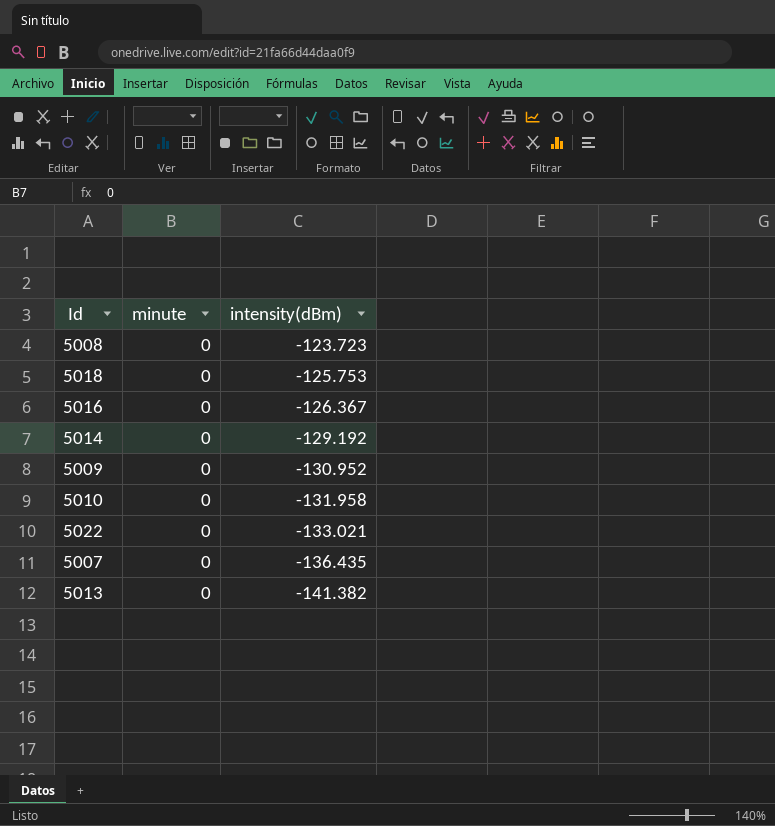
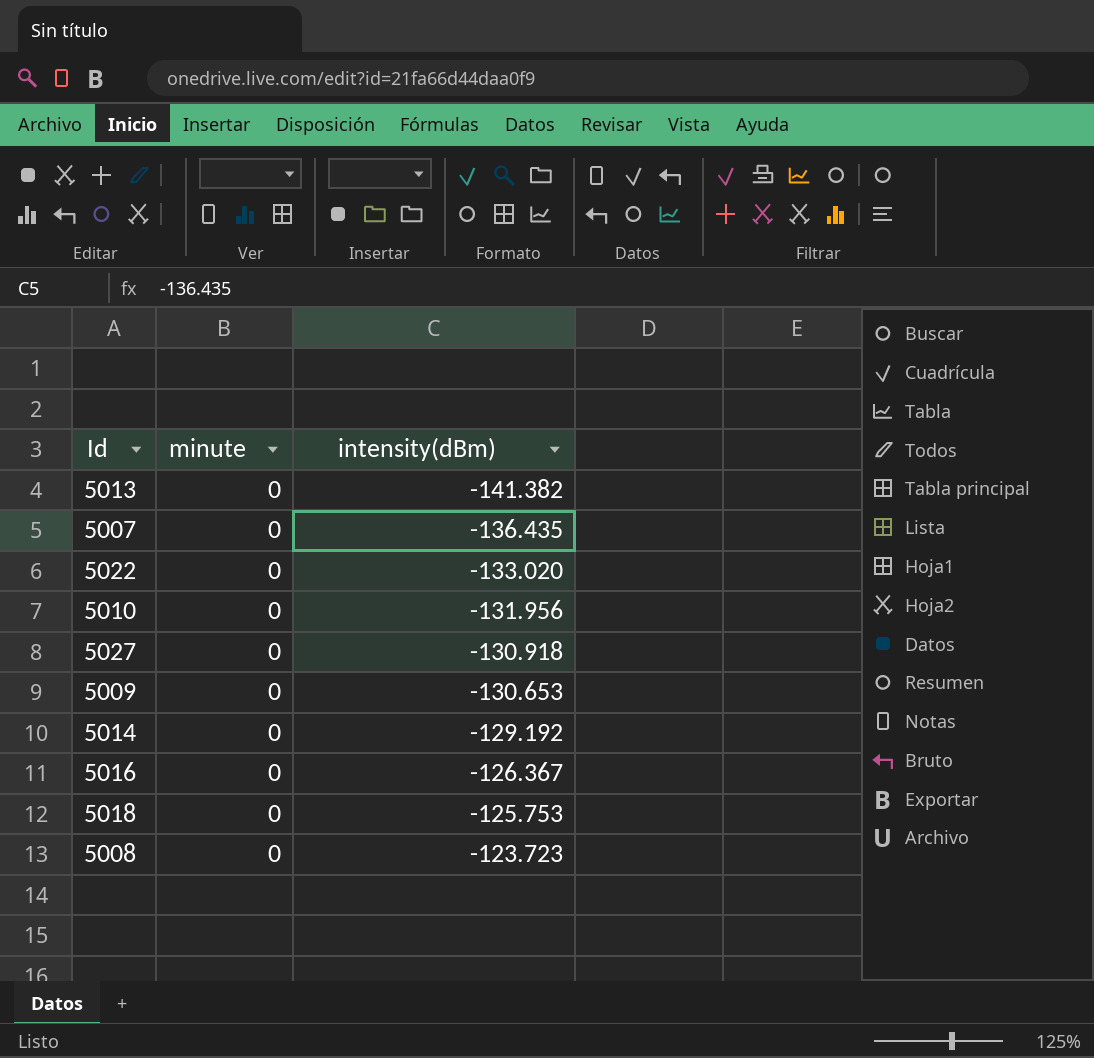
row order: intensity(dBm) descending -> intensity(dBm) ascending
5022 | intensity(dBm): -133.021 -> -133.020
5010 | intensity(dBm): -131.958 -> -131.956
row 5027: none -> 0 | -130.918
5009 | intensity(dBm): -130.952 -> -130.653

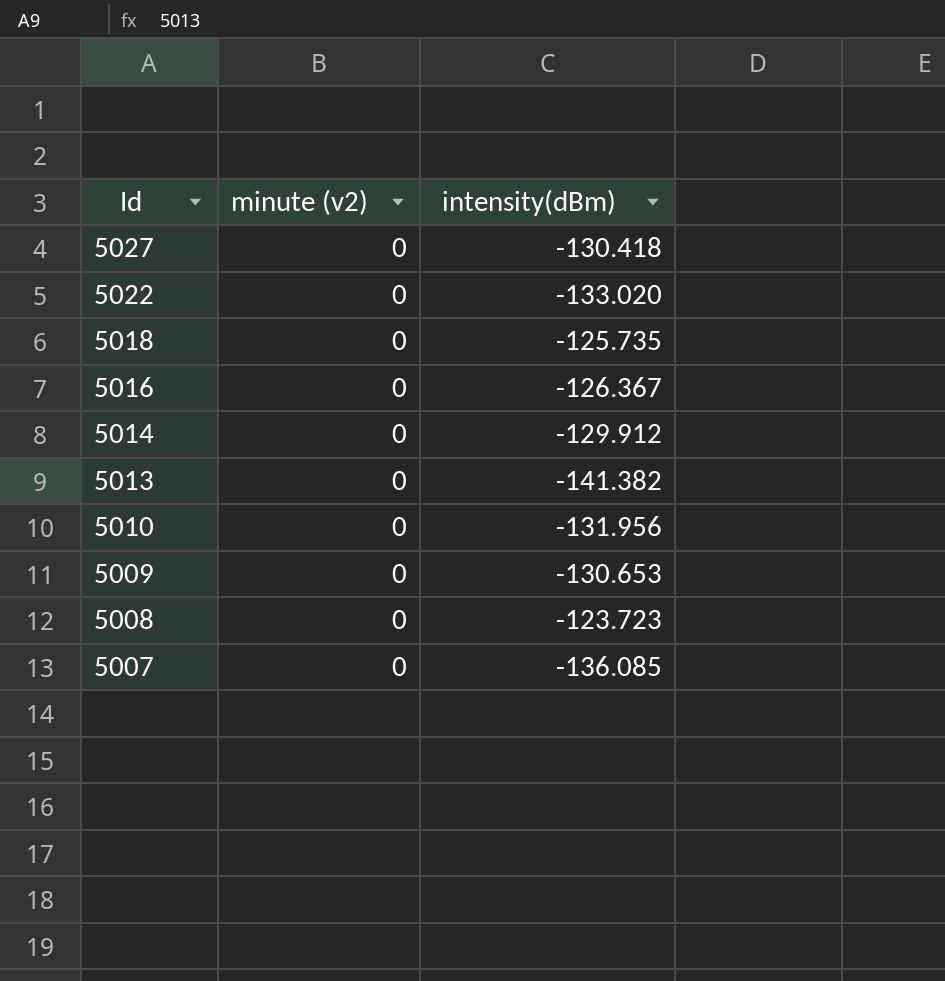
row order: intensity(dBm) ascending -> Id descending
column name: minute -> minute (v2)
5027 | intensity(dBm): -130.918 -> -130.418
5018 | intensity(dBm): -125.753 -> -125.735
5014 | intensity(dBm): -129.192 -> -129.912
5007 | intensity(dBm): -136.435 -> -136.085

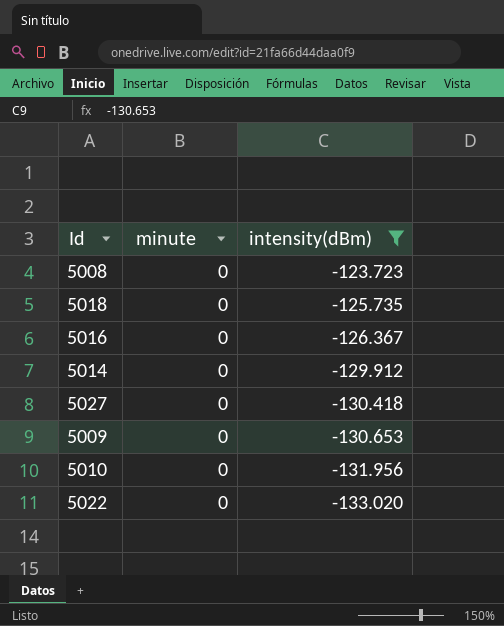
filter: none -> intensity(dBm) >= -133.020
row order: Id descending -> intensity(dBm) descending
column name: minute (v2) -> minute

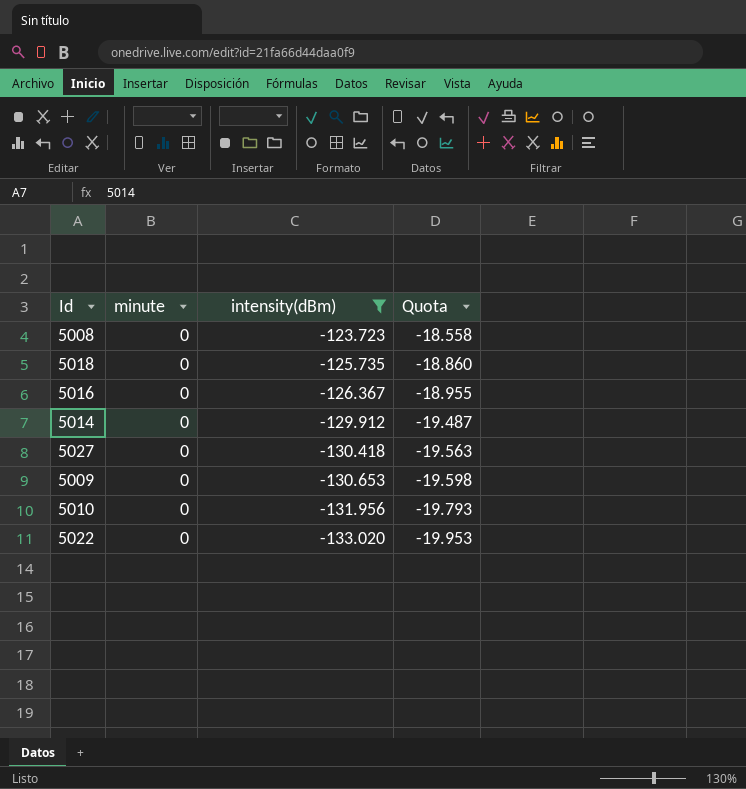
column Quota | formula: none -> [intensity(dBm)] * 0.15

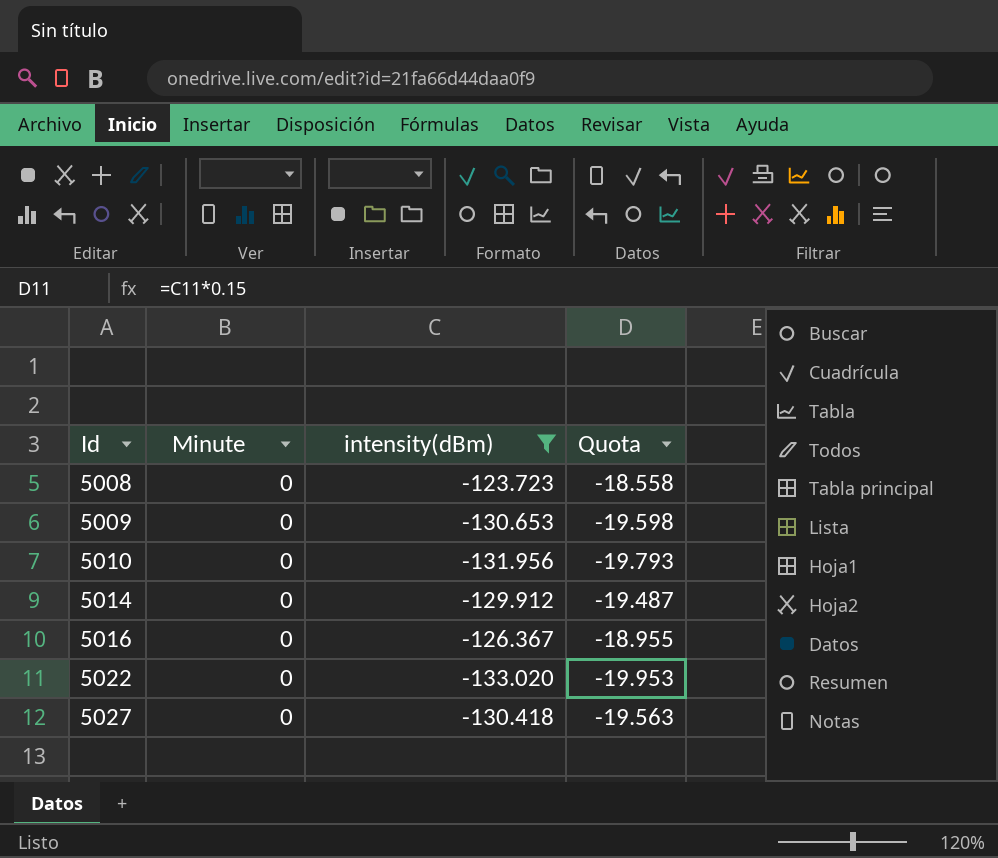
row order: intensity(dBm) descending -> Id ascending
column name: minute -> Minute
row 5018: 0 | -125.735 | -18.860 -> none

